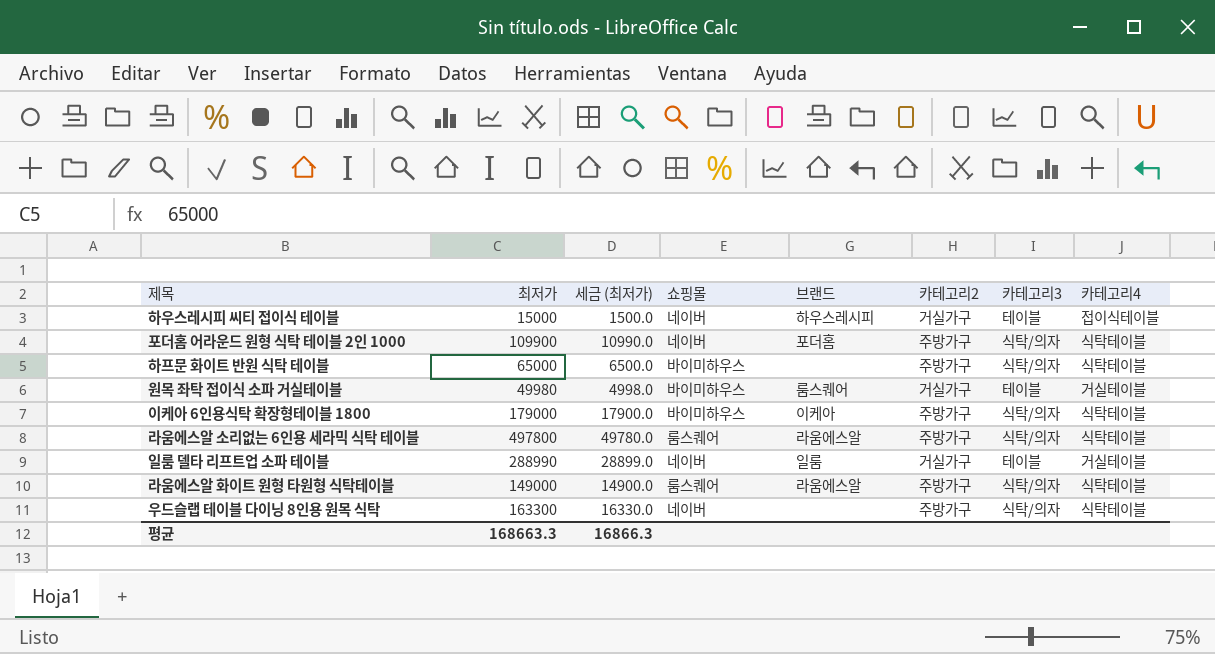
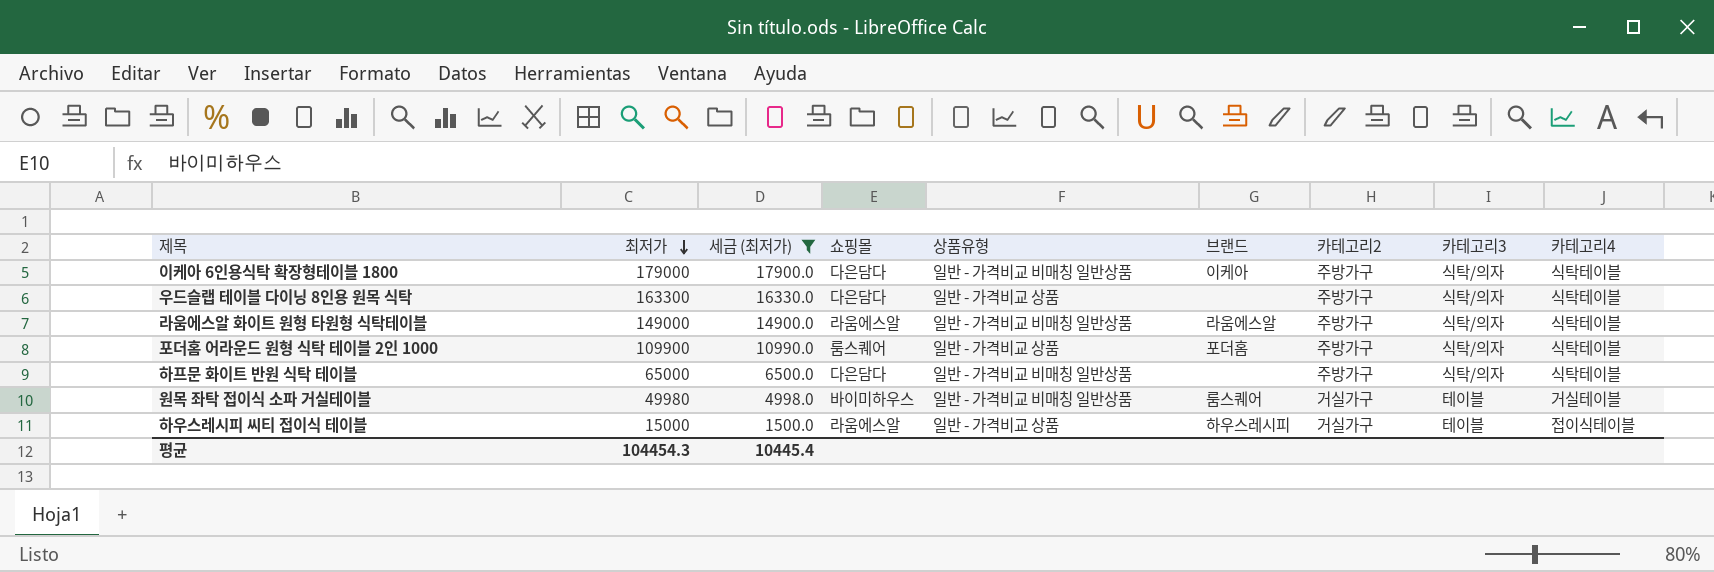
filter: none -> 세금 (최저가) <= 17900.0
row order: none -> 최저가 descending
column 상품유형 | position: none -> 5
이케아 6인용식탁 확장형테이블 1800 | 쇼핑몰: 바이미하우스 -> 다은담다
우드슬랩 테이블 다이닝 8인용 원목 식탁 | 쇼핑몰: 네이버 -> 다은담다
라움에스알 화이트 원형 타원형 식탁테이블 | 쇼핑몰: 룸스퀘어 -> 라움에스알
포더홈 어라운드 원형 식탁 테이블 2인 1000 | 쇼핑몰: 네이버 -> 룸스퀘어
하프문 화이트 반원 식탁 테이블 | 쇼핑몰: 바이미하우스 -> 다은담다
하우스레시피 씨티 접이식 테이블 | 쇼핑몰: 네이버 -> 라움에스알
평균 | 최저가: 168663.3 -> 104454.3
평균 | 세금 (최저가): 16866.3 -> 10445.4

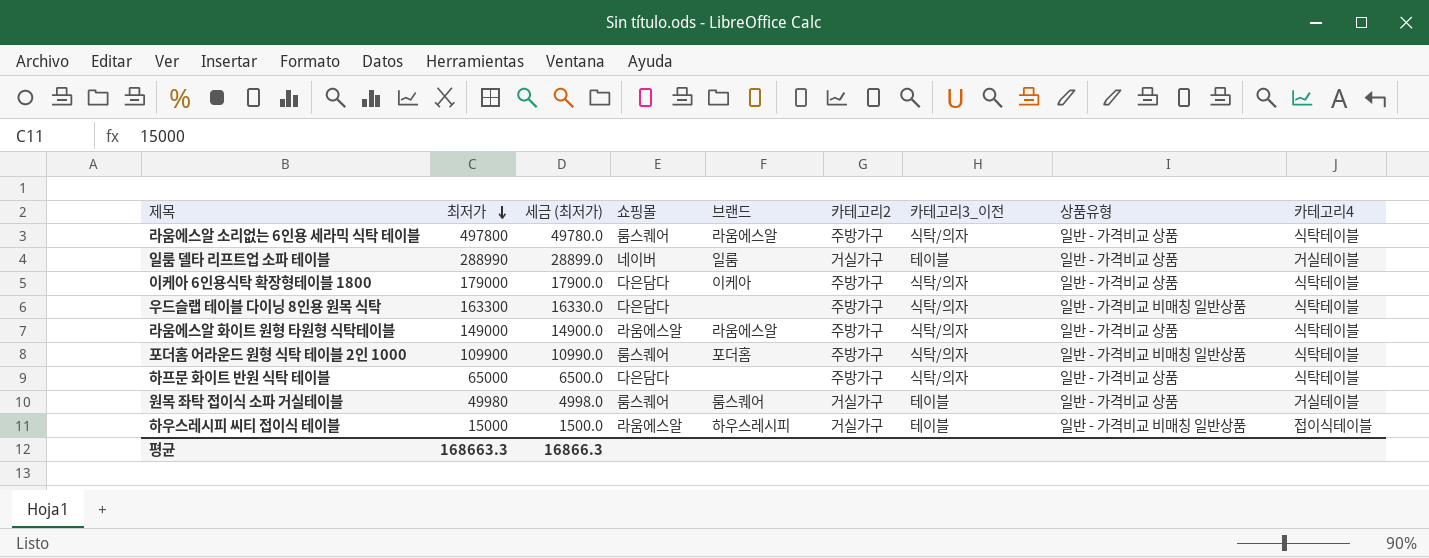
filter: 세금 (최저가) <= 17900.0 -> none
column name: 카테고리3 -> 카테고리3_이전
column 상품유형 | position: 5 -> 8
이케아 6인용식탁 확장형테이블 1800 | 상품유형: 일반 - 가격비교 비매칭 일반상품 -> 일반 - 가격비교 상품
우드슬랩 테이블 다이닝 8인용 원목 식탁 | 상품유형: 일반 - 가격비교 상품 -> 일반 - 가격비교 비매칭 일반상품
라움에스알 화이트 원형 타원형 식탁테이블 | 상품유형: 일반 - 가격비교 비매칭 일반상품 -> 일반 - 가격비교 상품
포더홈 어라운드 원형 식탁 테이블 2인 1000 | 상품유형: 일반 - 가격비교 상품 -> 일반 - 가격비교 비매칭 일반상품
하프문 화이트 반원 식탁 테이블 | 상품유형: 일반 - 가격비교 비매칭 일반상품 -> 일반 - 가격비교 상품
원목 좌탁 접이식 소파 거실테이블 | 쇼핑몰: 바이미하우스 -> 룸스퀘어
원목 좌탁 접이식 소파 거실테이블 | 상품유형: 일반 - 가격비교 비매칭 일반상품 -> 일반 - 가격비교 상품
하우스레시피 씨티 접이식 테이블 | 상품유형: 일반 - 가격비교 상품 -> 일반 - 가격비교 비매칭 일반상품
평균 | 최저가: 104454.3 -> 168663.3
평균 | 세금 (최저가): 10445.4 -> 16866.3

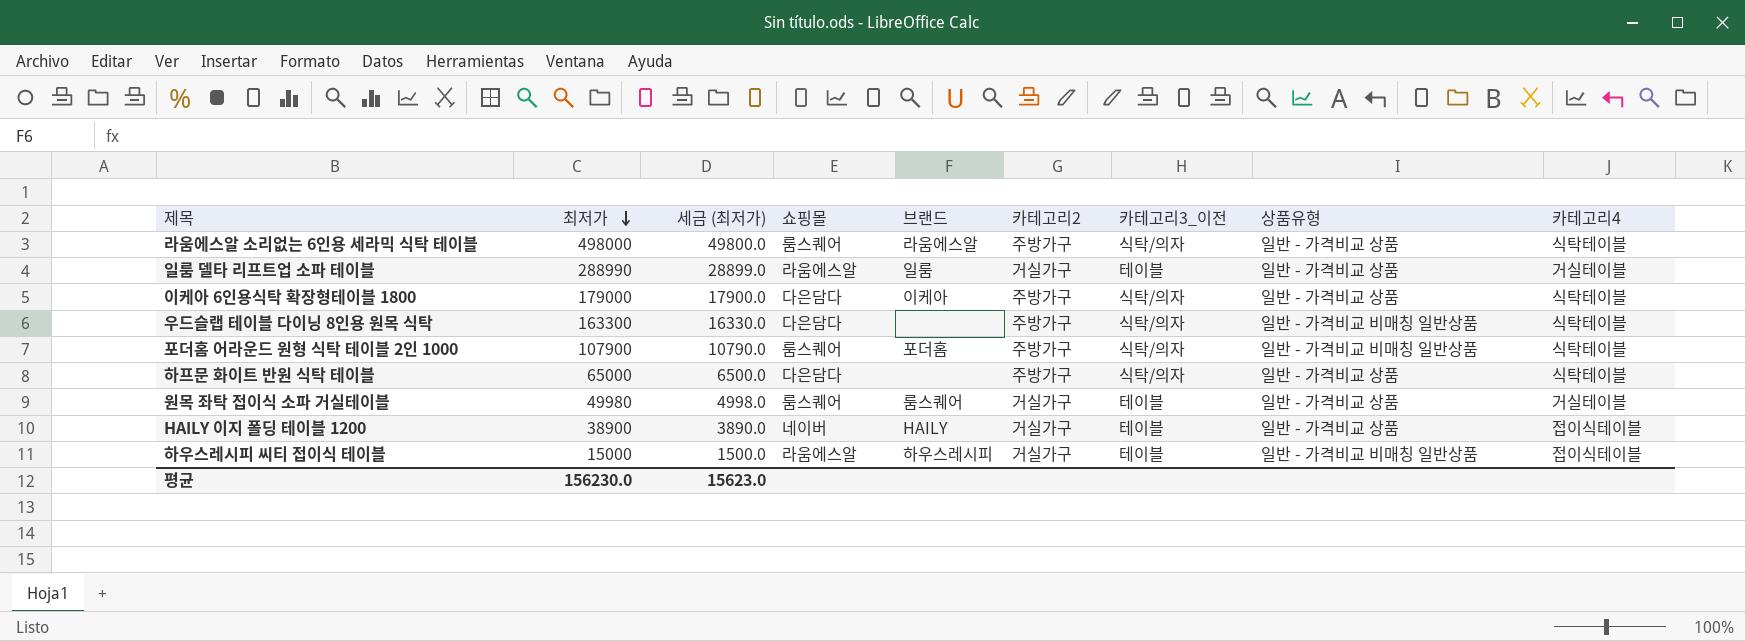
row 라움에스알 화이트 원형 타원형 식탁테이블: 149000 | 14900.0 | 라움에스알 | 라움에스알 | 주방가구 | 식탁/의자 | 일반 - 가격비교 상품 | 식탁테이블 -> none
라움에스알 소리없는 6인용 세라믹 식탁 테이블 | 최저가: 497800 -> 498000
라움에스알 소리없는 6인용 세라믹 식탁 테이블 | 세금 (최저가): 49780.0 -> 49800.0
일룸 델타 리프트업 소파 테이블 | 쇼핑몰: 네이버 -> 라움에스알
포더홈 어라운드 원형 식탁 테이블 2인 1000 | 최저가: 109900 -> 107900
포더홈 어라운드 원형 식탁 테이블 2인 1000 | 세금 (최저가): 10990.0 -> 10790.0
row HAILY 이지 폴딩 테이블 1200: none -> 38900 | 3890.0 | 네이버 | HAILY | 거실가구 | 테이블 | 일반 - 가격비교 상품 | 접이식테이블
평균 | 최저가: 168663.3 -> 156230.0
평균 | 세금 (최저가): 16866.3 -> 15623.0

